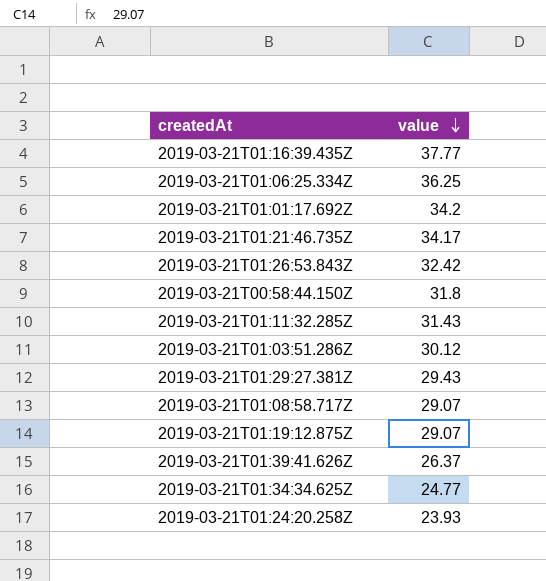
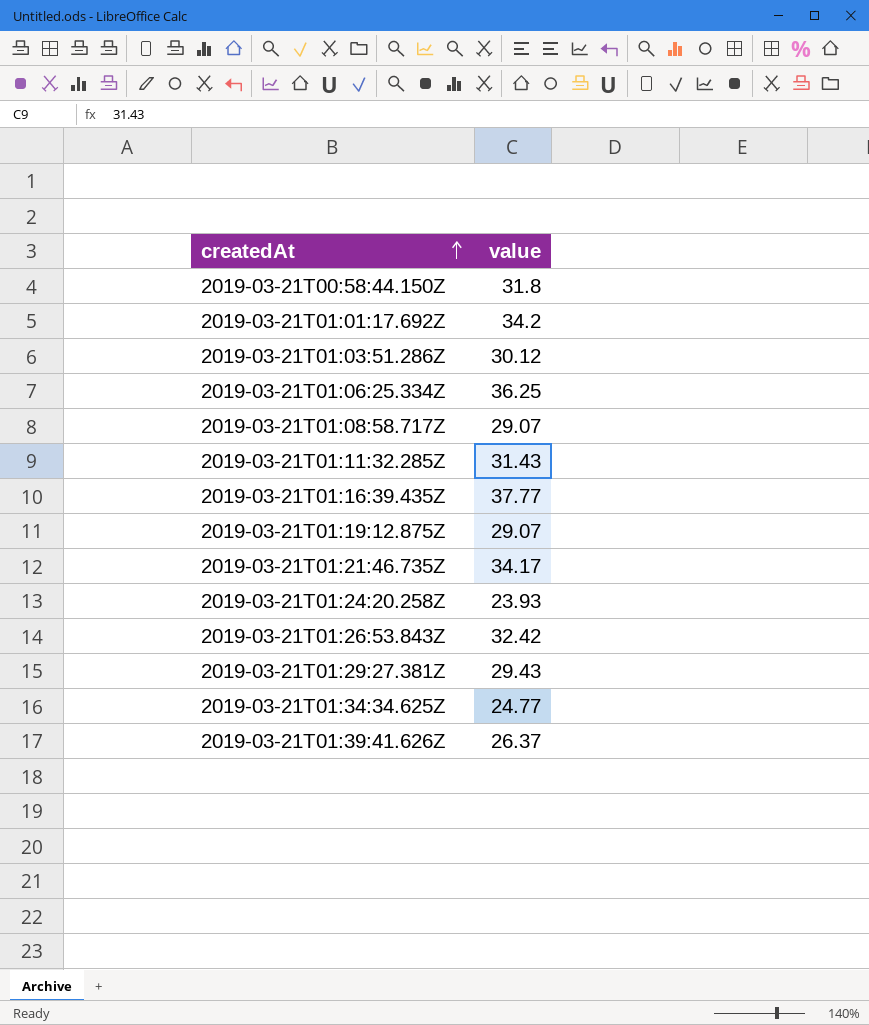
row order: value descending -> createdAt ascending

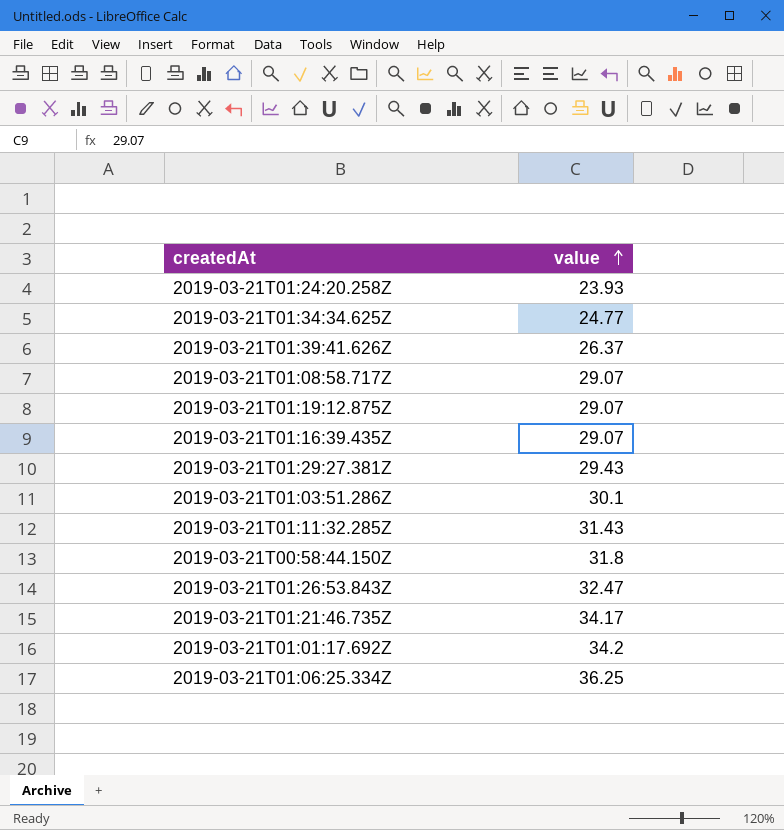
row order: createdAt ascending -> value ascending
2019-03-21T01:16:39.435Z | value: 37.77 -> 29.07
2019-03-21T01:03:51.286Z | value: 30.12 -> 30.1
2019-03-21T01:26:53.843Z | value: 32.42 -> 32.47

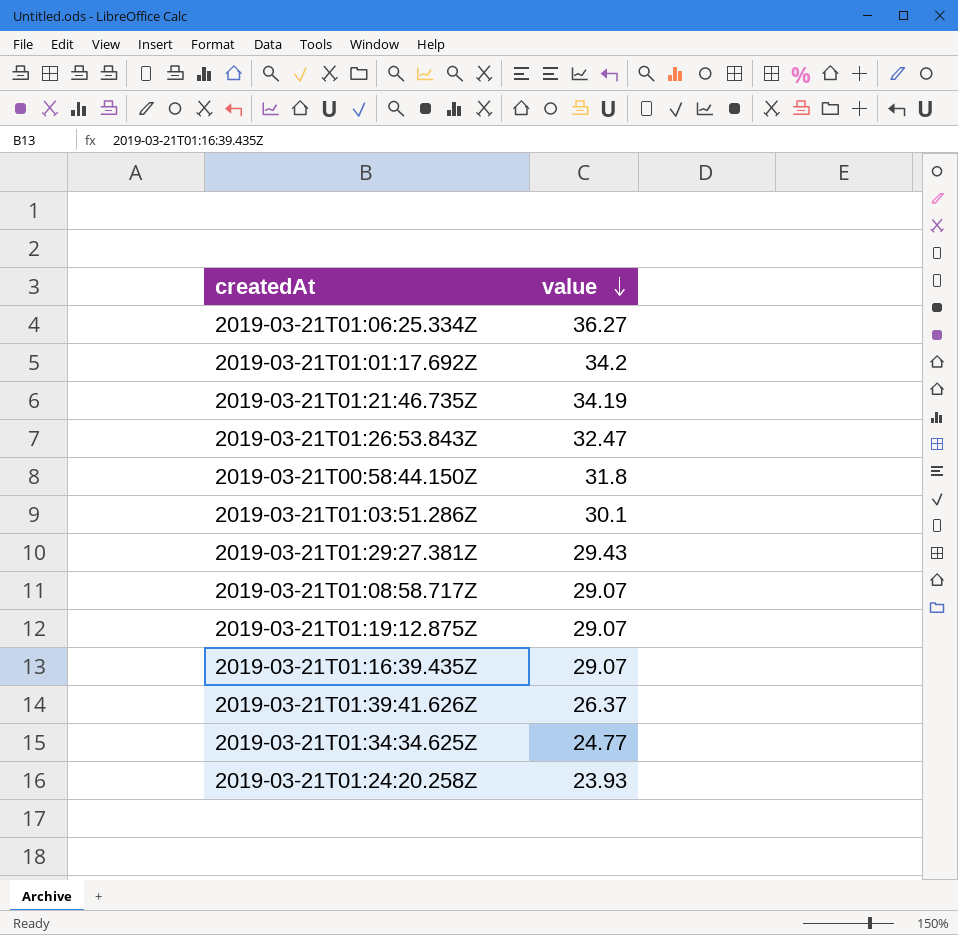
row order: value ascending -> value descending
row 2019-03-21T01:11:32.285Z: 31.43 -> none
2019-03-21T01:06:25.334Z | value: 36.25 -> 36.27
2019-03-21T01:21:46.735Z | value: 34.17 -> 34.19

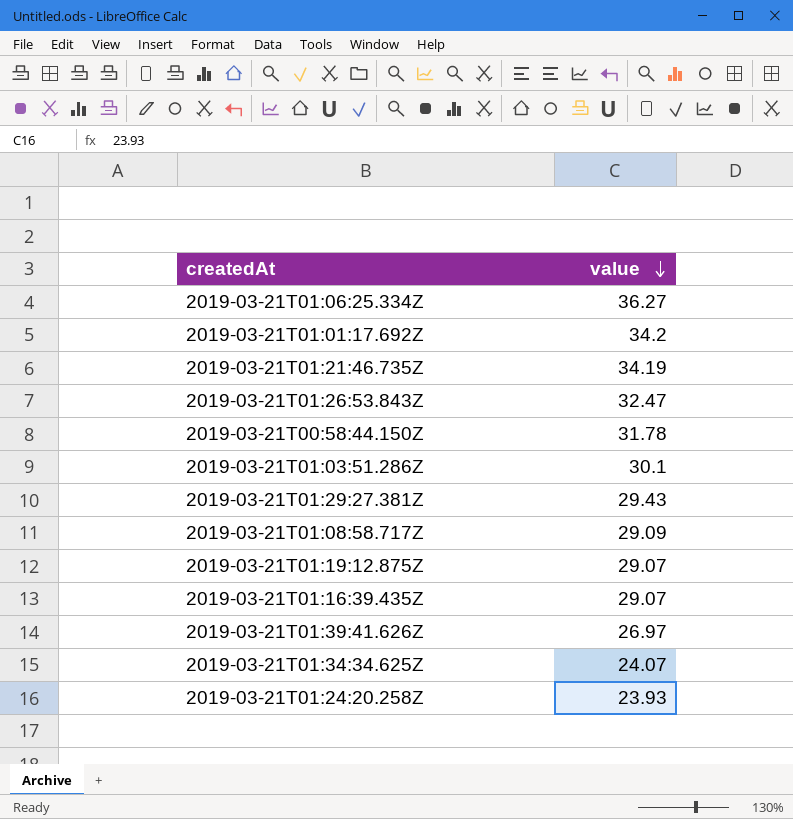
2019-03-21T00:58:44.150Z | value: 31.8 -> 31.78
2019-03-21T01:08:58.717Z | value: 29.07 -> 29.09
2019-03-21T01:39:41.626Z | value: 26.37 -> 26.97
2019-03-21T01:34:34.625Z | value: 24.77 -> 24.07

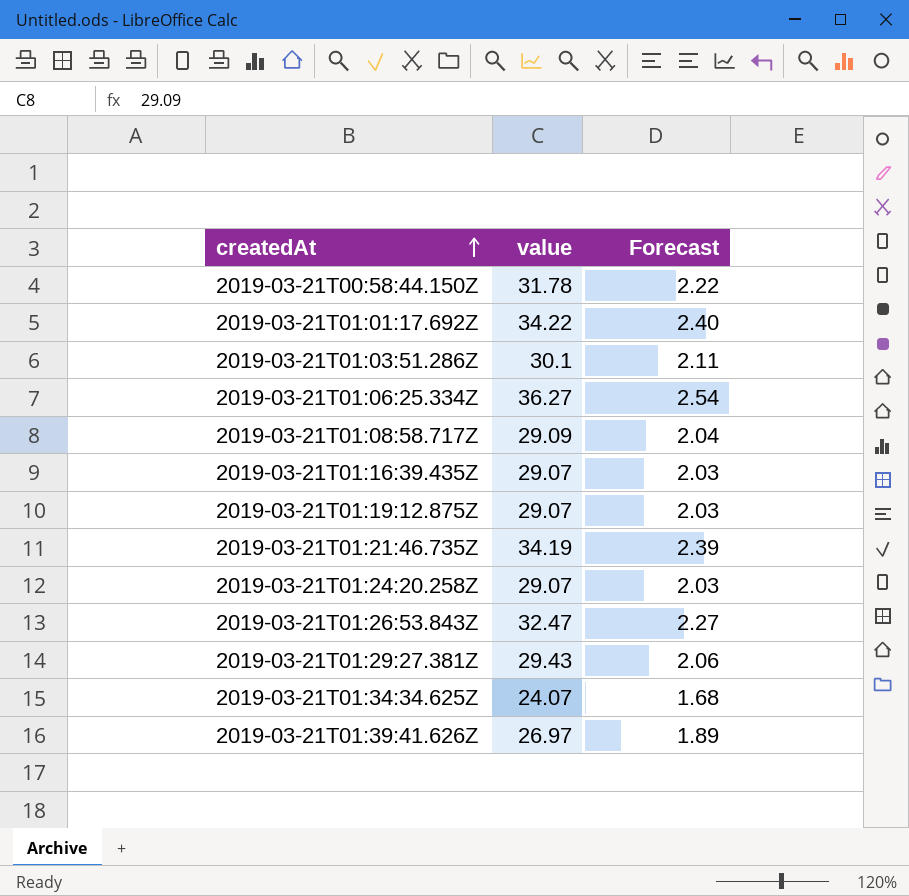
row order: value descending -> createdAt ascending
column Forecast | formula: none -> [value] * 0.07
2019-03-21T01:01:17.692Z | value: 34.2 -> 34.22
2019-03-21T01:24:20.258Z | value: 23.93 -> 29.07

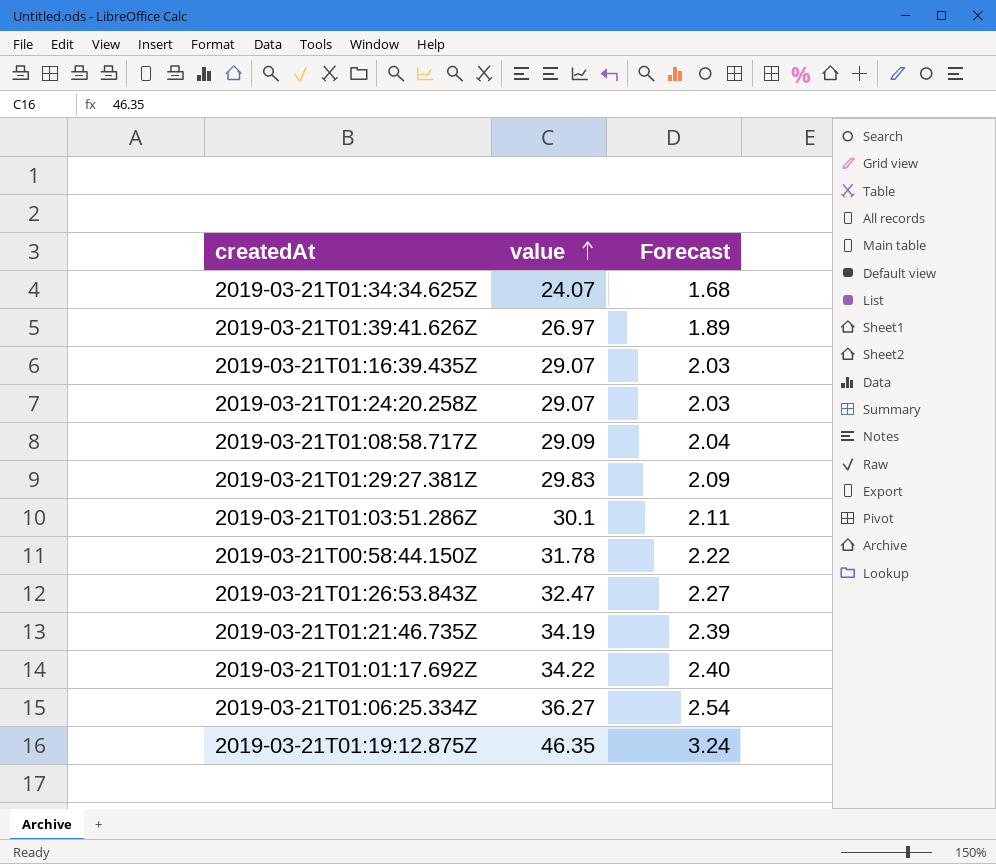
row order: createdAt ascending -> value ascending
2019-03-21T01:29:27.381Z | value: 29.43 -> 29.83
2019-03-21T01:29:27.381Z | Forecast: 2.06 -> 2.09
2019-03-21T01:19:12.875Z | value: 29.07 -> 46.35
2019-03-21T01:19:12.875Z | Forecast: 2.03 -> 3.24

